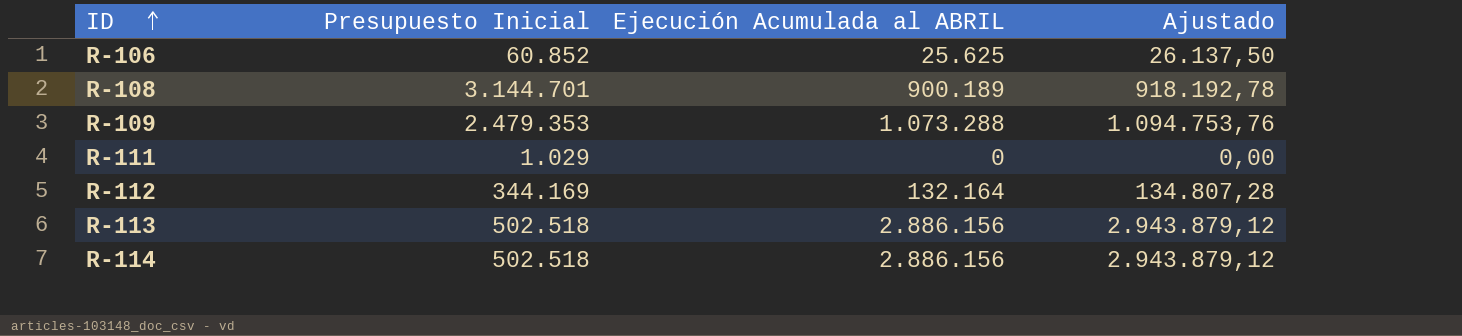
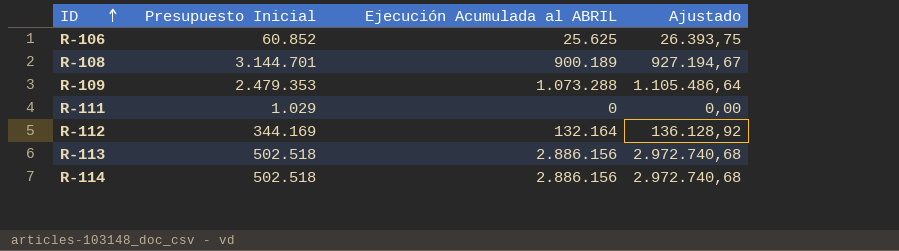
column Ajustado | formula: [Ejecución Acumulada al ABRIL] * 1,02 -> [Ejecución Acumulada al ABRIL] * 1,03

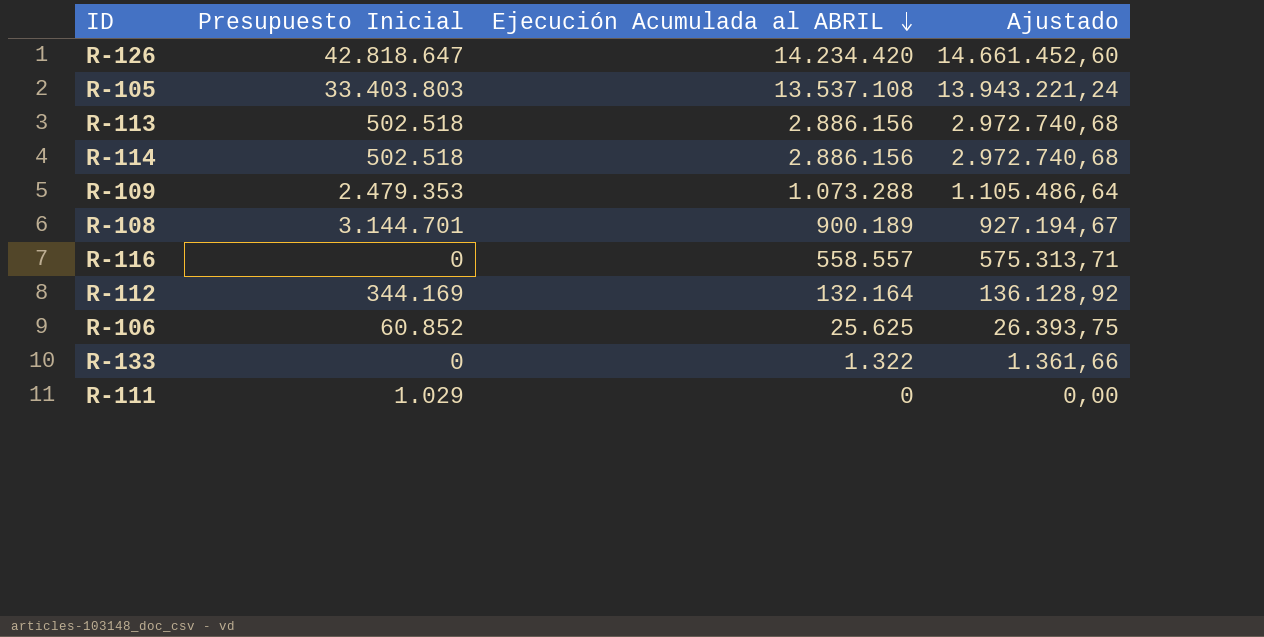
row order: ID ascending -> Ejecución Acumulada al ABRIL descending
row R-126: none -> 42.818.647 | 14.234.420 | 14.661.452,60
row R-105: none -> 33.403.803 | 13.537.108 | 13.943.221,24
row R-116: none -> 0 | 558.557 | 575.313,71
row R-133: none -> 0 | 1.322 | 1.361,66

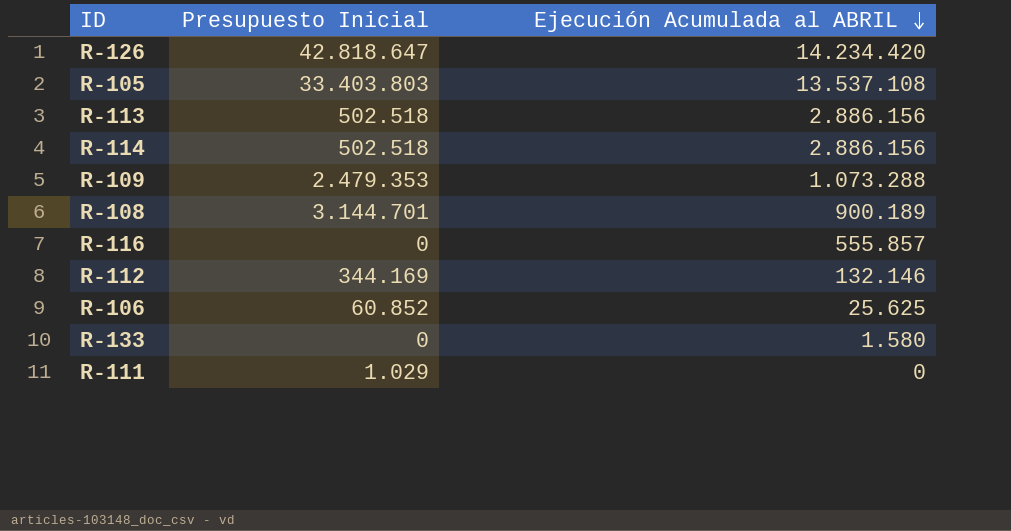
column Ajustado | formula: [Ejecución Acumulada al ABRIL] * 1,03 -> none
R-116 | Ejecución Acumulada al ABRIL: 558.557 -> 555.857
R-112 | Ejecución Acumulada al ABRIL: 132.164 -> 132.146
R-133 | Ejecución Acumulada al ABRIL: 1.322 -> 1.580

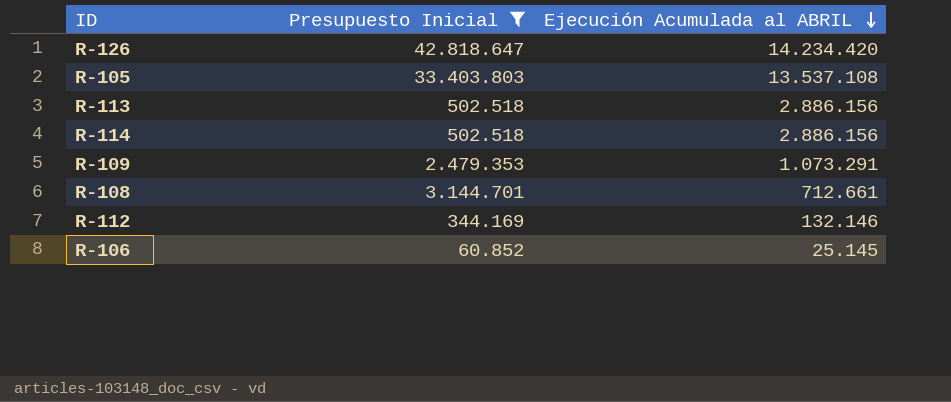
filter: none -> Presupuesto Inicial >= 60.852
R-109 | Ejecución Acumulada al ABRIL: 1.073.288 -> 1.073.291
R-108 | Ejecución Acumulada al ABRIL: 900.189 -> 712.661
R-106 | Ejecución Acumulada al ABRIL: 25.625 -> 25.145

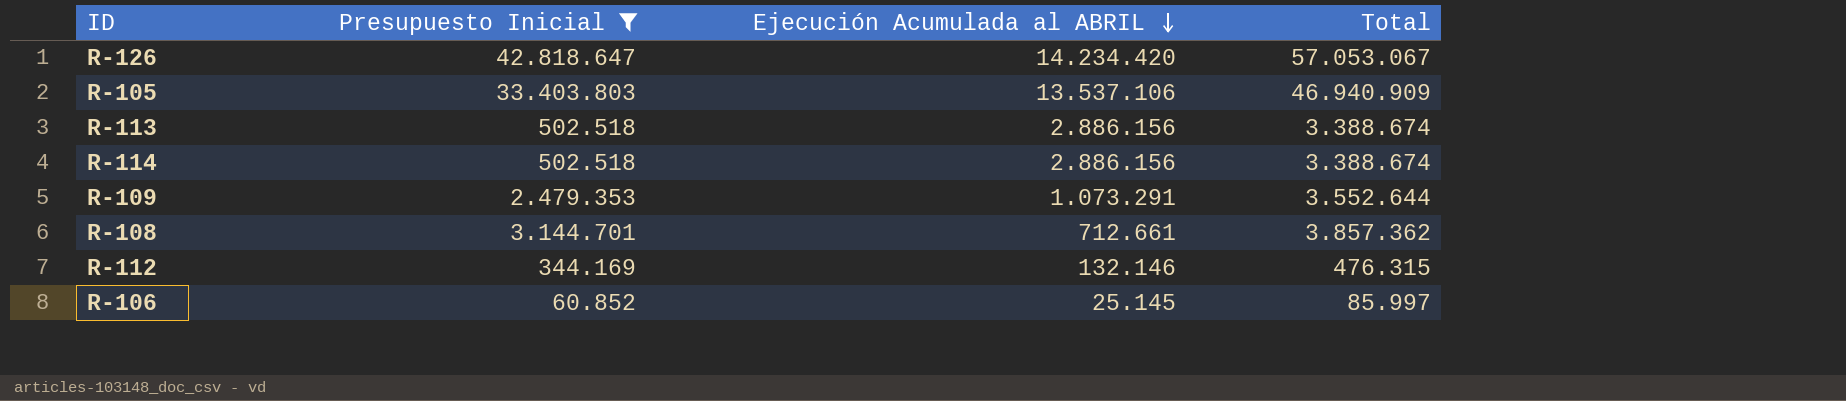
column Total | formula: none -> [Presupuesto Inicial] + [Ejecución Acumulada al ABRIL]
R-105 | Ejecución Acumulada al ABRIL: 13.537.108 -> 13.537.106

